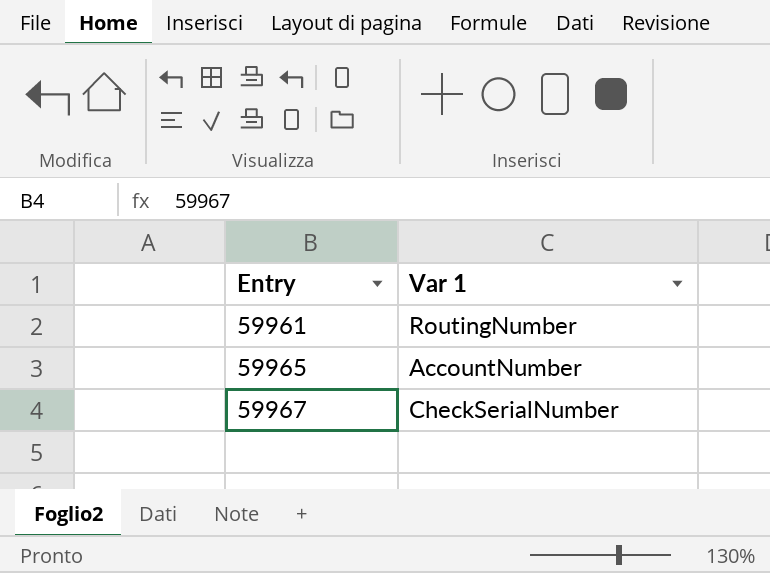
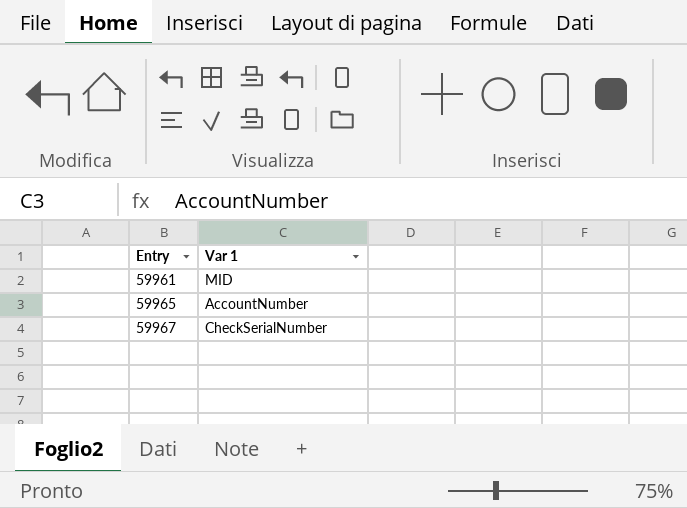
59961 | Var 1: RoutingNumber -> MID

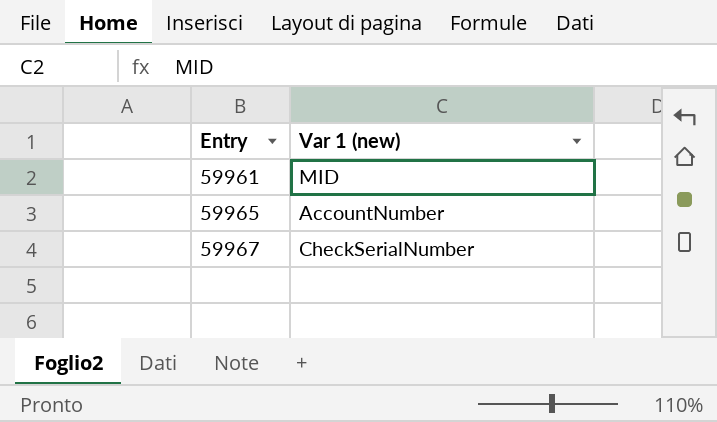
column name: Var 1 -> Var 1 (new)

